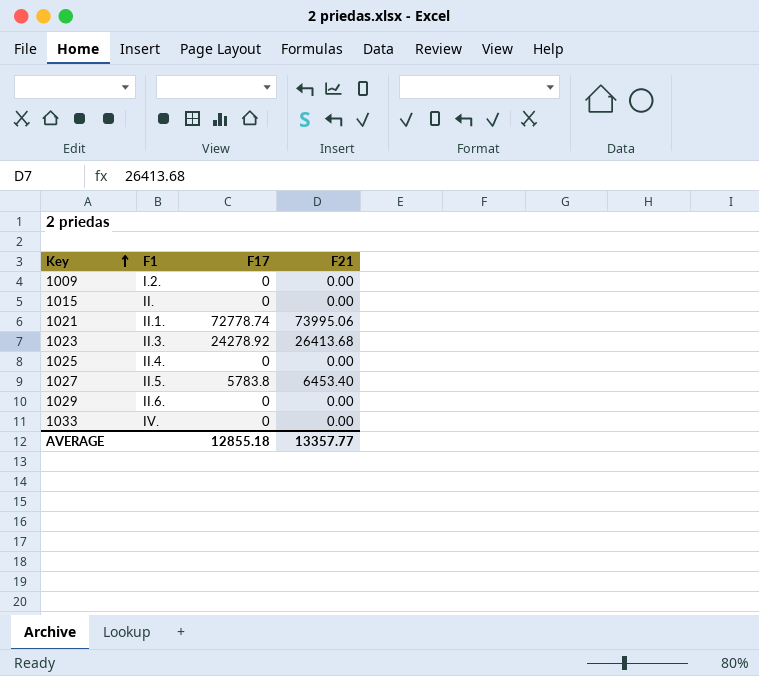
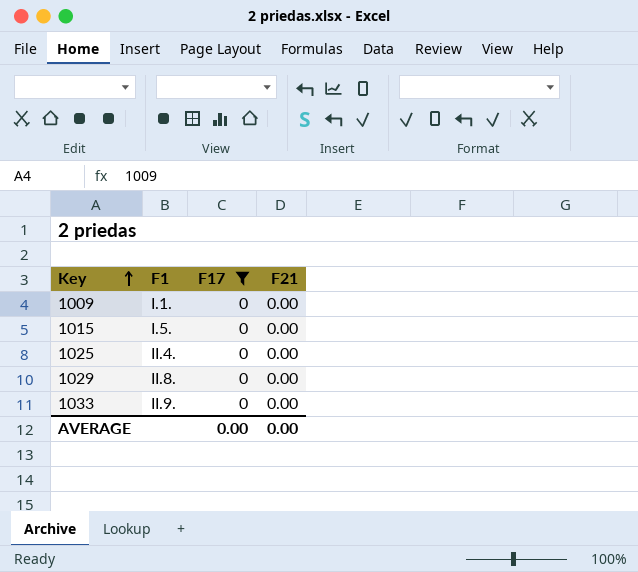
filter: none -> F17 = 0
1009 | F1: I.2. -> I.1.
1015 | F1: II. -> I.5.
1029 | F1: II.6. -> II.8.
1033 | F1: IV. -> II.9.
AVERAGE | F17: 12855.18 -> 0.00
AVERAGE | F21: 13357.77 -> 0.00

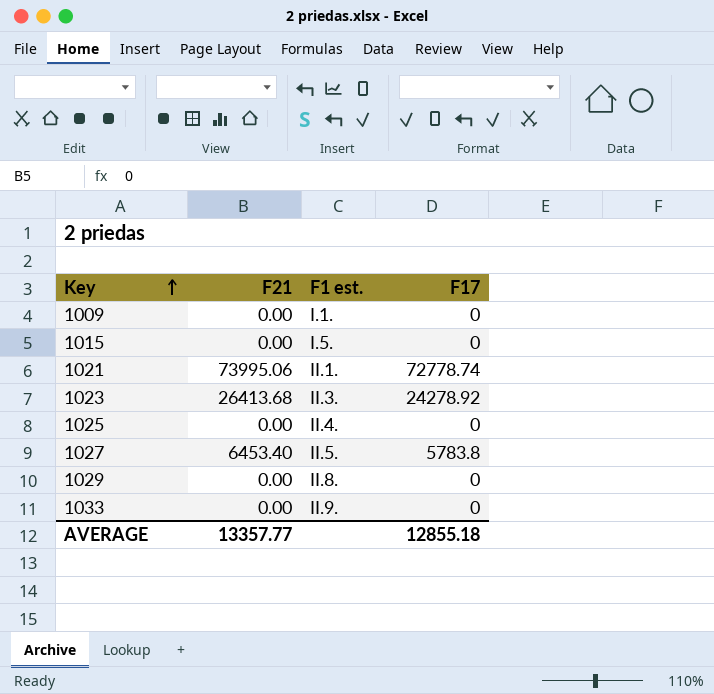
filter: F17 = 0 -> none
column F21 | position: 4 -> 2
column name: F1 -> F1 est.
AVERAGE | F21: 0.00 -> 13357.77
AVERAGE | F17: 0.00 -> 12855.18

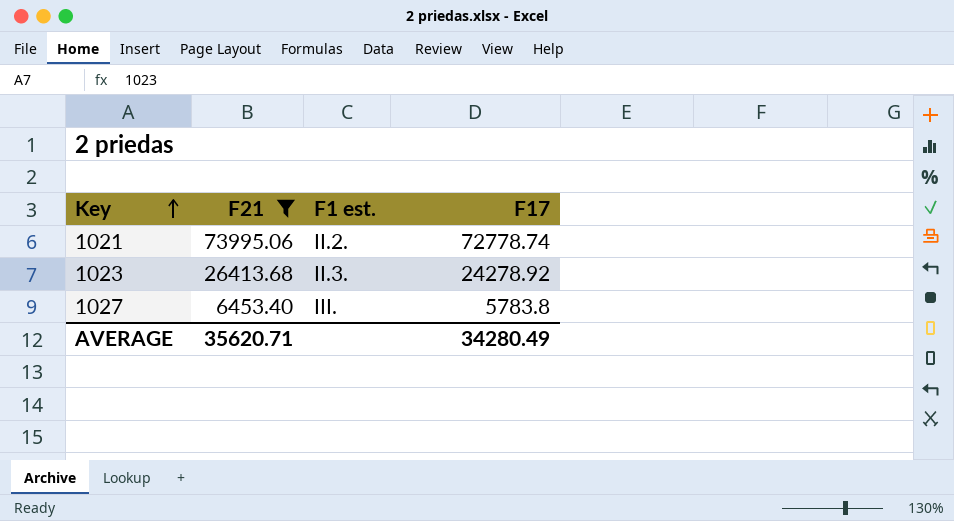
filter: none -> F21 != 0.00
1021 | F1 est.: II.1. -> II.2.
1027 | F1 est.: II.5. -> III.
AVERAGE | F21: 13357.77 -> 35620.71
AVERAGE | F17: 12855.18 -> 34280.49

